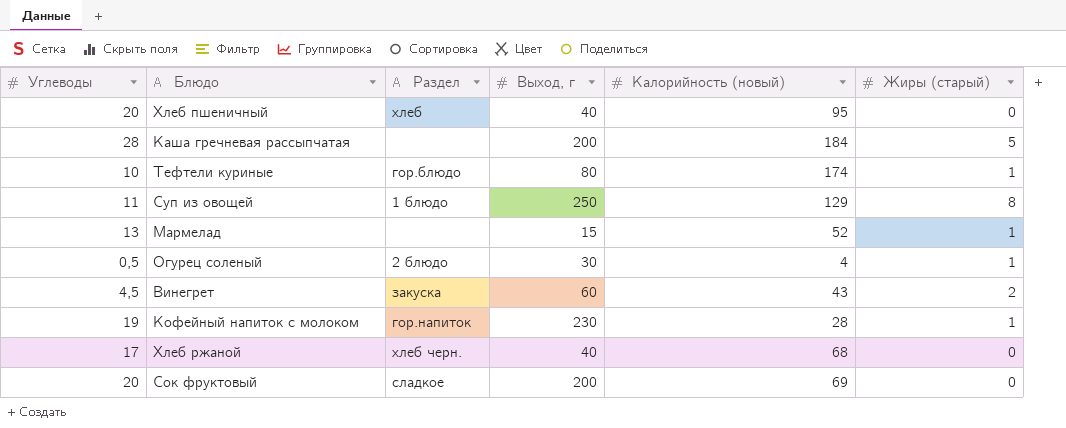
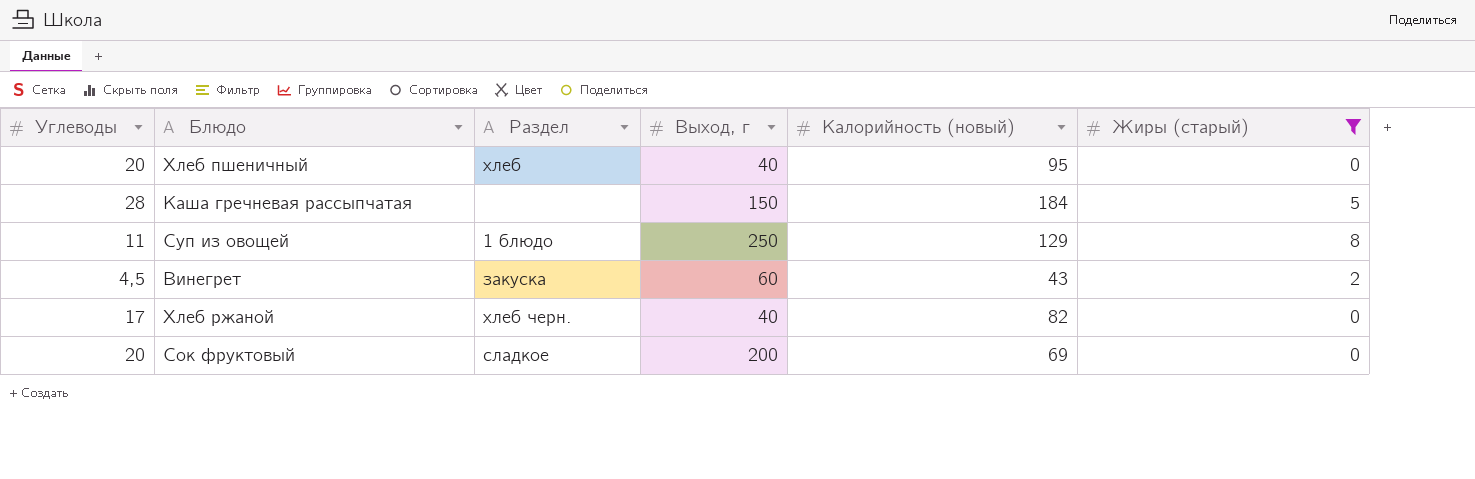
filter: none -> Жиры (старый) != 1
Каша гречневая рассыпчатая | Выход, г: 200 -> 150
Хлеб ржаной | Калорийность (новый): 68 -> 82

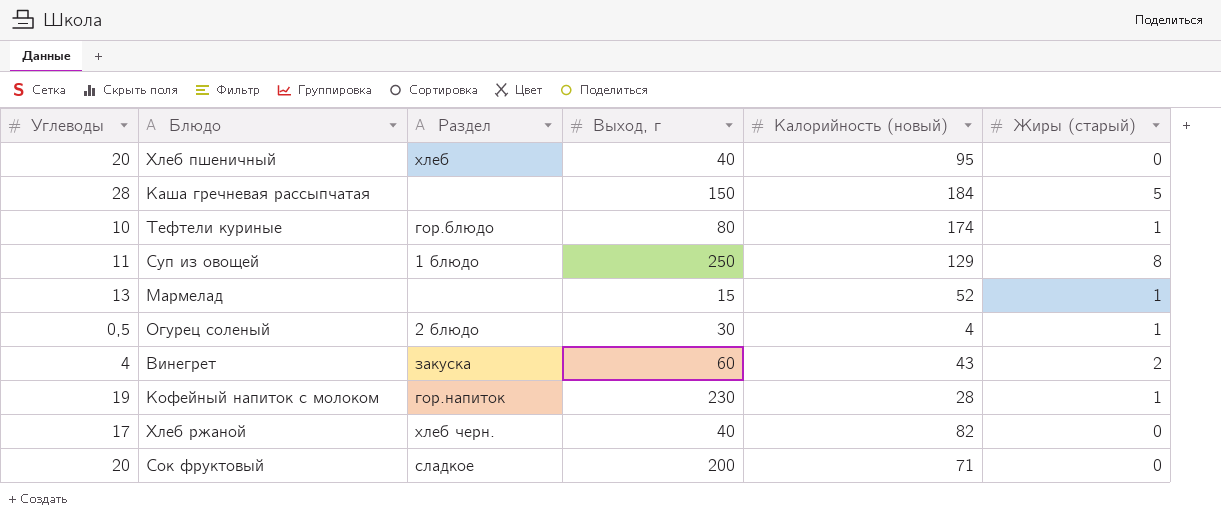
filter: Жиры (старый) != 1 -> none
Винегрет | Углеводы: 4,5 -> 4
Сок фруктовый | Калорийность (новый): 69 -> 71

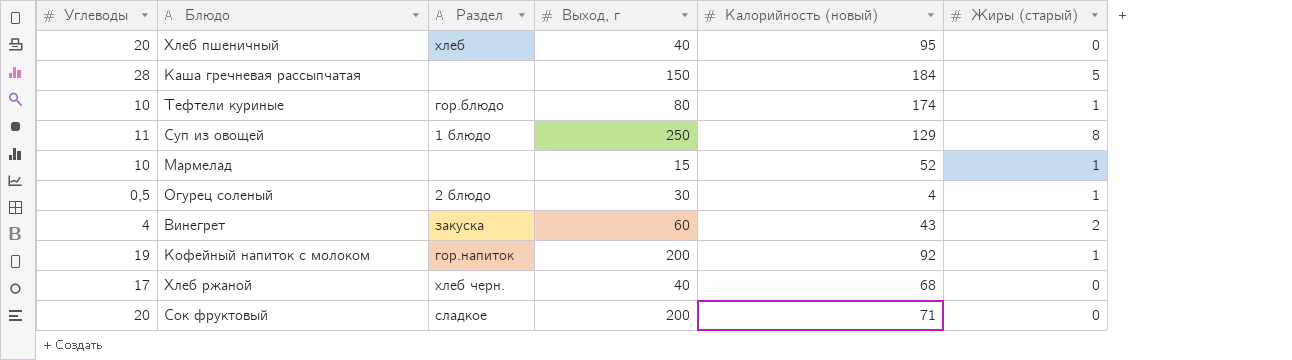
Мармелад | Углеводы: 13 -> 10
Кофейный напиток с молоком | Выход, г: 230 -> 200
Кофейный напиток с молоком | Калорийность (новый): 28 -> 92
Хлеб ржаной | Калорийность (новый): 82 -> 68

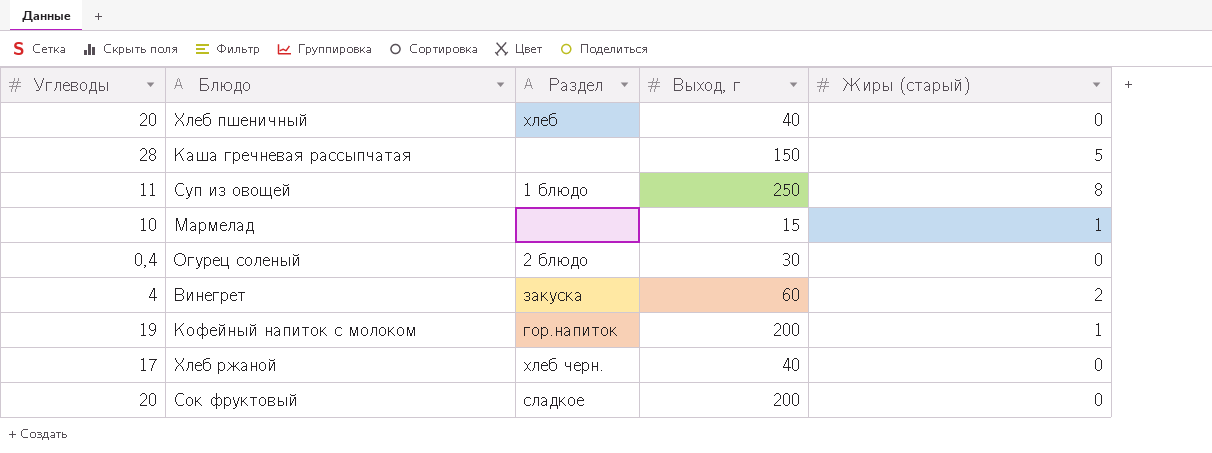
column Калорийность (новый) | position: 5 -> none
row Тефтели куриные: 10 | гор.блюдо | 80 | 174 | 1 -> none
Огурец соленый | Углеводы: 0,5 -> 0,4
Огурец соленый | Жиры (старый): 1 -> 0

